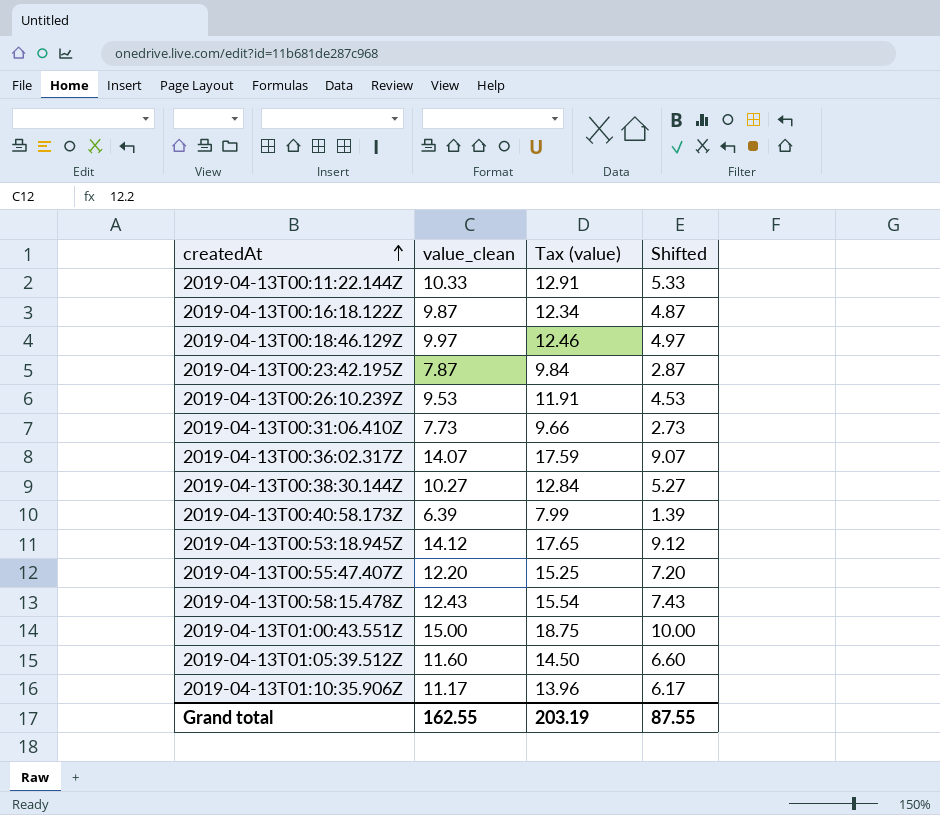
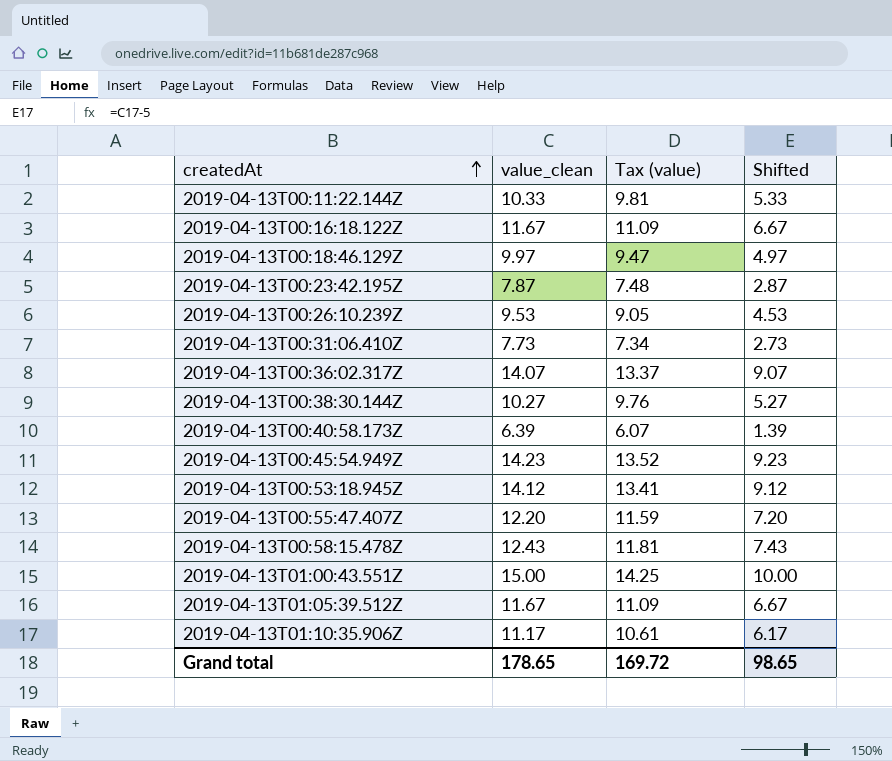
column Tax (value) | formula: [value_clean] * 1.25 -> [value_clean] * 0.95
2019-04-13T00:16:18.122Z | value_clean: 9.87 -> 11.67
2019-04-13T00:16:18.122Z | Shifted: 4.87 -> 6.67
row 2019-04-13T00:45:54.949Z: none -> 14.23 | 13.52 | 9.23
2019-04-13T01:05:39.512Z | value_clean: 11.60 -> 11.67
2019-04-13T01:05:39.512Z | Shifted: 6.60 -> 6.67
Grand total | value_clean: 162.55 -> 178.65
Grand total | Tax (value): 203.19 -> 169.72
Grand total | Shifted: 87.55 -> 98.65

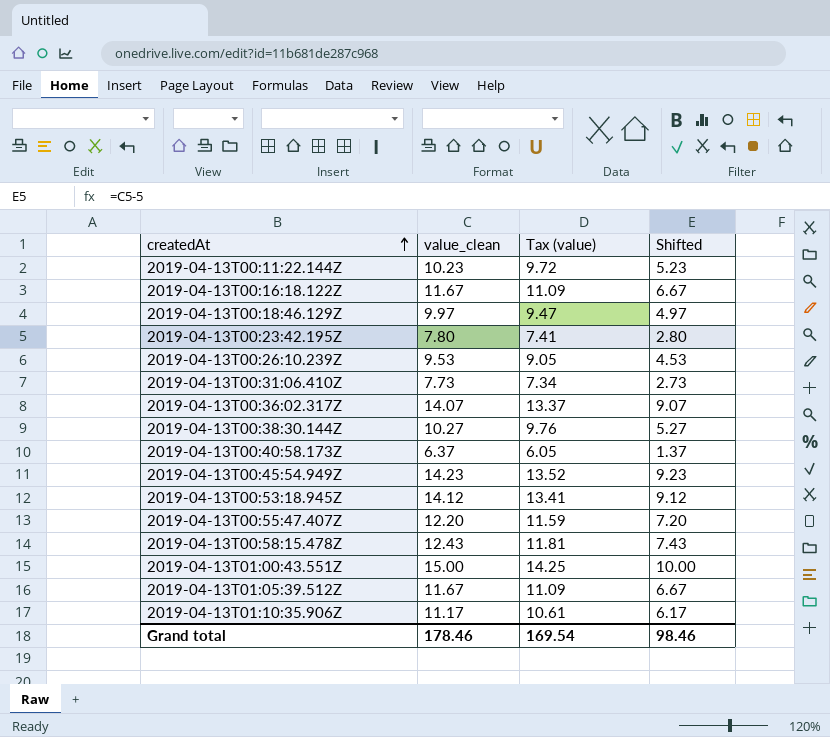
2019-04-13T00:11:22.144Z | value_clean: 10.33 -> 10.23
2019-04-13T00:11:22.144Z | Tax (value): 9.81 -> 9.72
2019-04-13T00:11:22.144Z | Shifted: 5.33 -> 5.23
2019-04-13T00:23:42.195Z | value_clean: 7.87 -> 7.80
2019-04-13T00:23:42.195Z | Tax (value): 7.48 -> 7.41
2019-04-13T00:23:42.195Z | Shifted: 2.87 -> 2.80
2019-04-13T00:40:58.173Z | value_clean: 6.39 -> 6.37
2019-04-13T00:40:58.173Z | Tax (value): 6.07 -> 6.05
2019-04-13T00:40:58.173Z | Shifted: 1.39 -> 1.37
Grand total | value_clean: 178.65 -> 178.46
Grand total | Tax (value): 169.72 -> 169.54
Grand total | Shifted: 98.65 -> 98.46

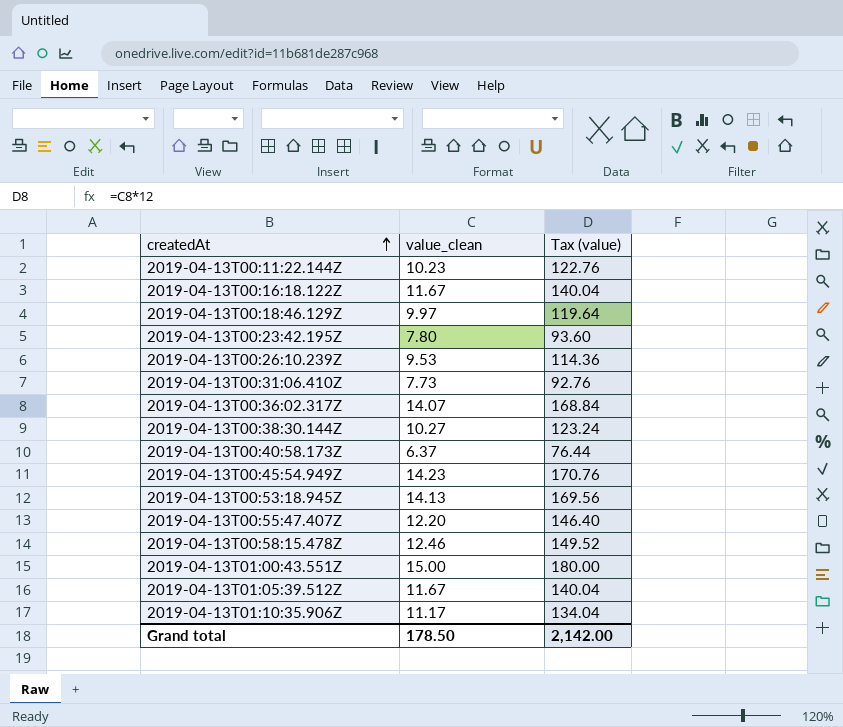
column Shifted | formula: [value_clean] - 5 -> none
column Tax (value) | formula: [value_clean] * 0.95 -> [value_clean] * 12
2019-04-13T00:53:18.945Z | value_clean: 14.12 -> 14.13
2019-04-13T00:58:15.478Z | value_clean: 12.43 -> 12.46
Grand total | value_clean: 178.46 -> 178.50
Grand total | Tax (value): 169.54 -> 2,142.00

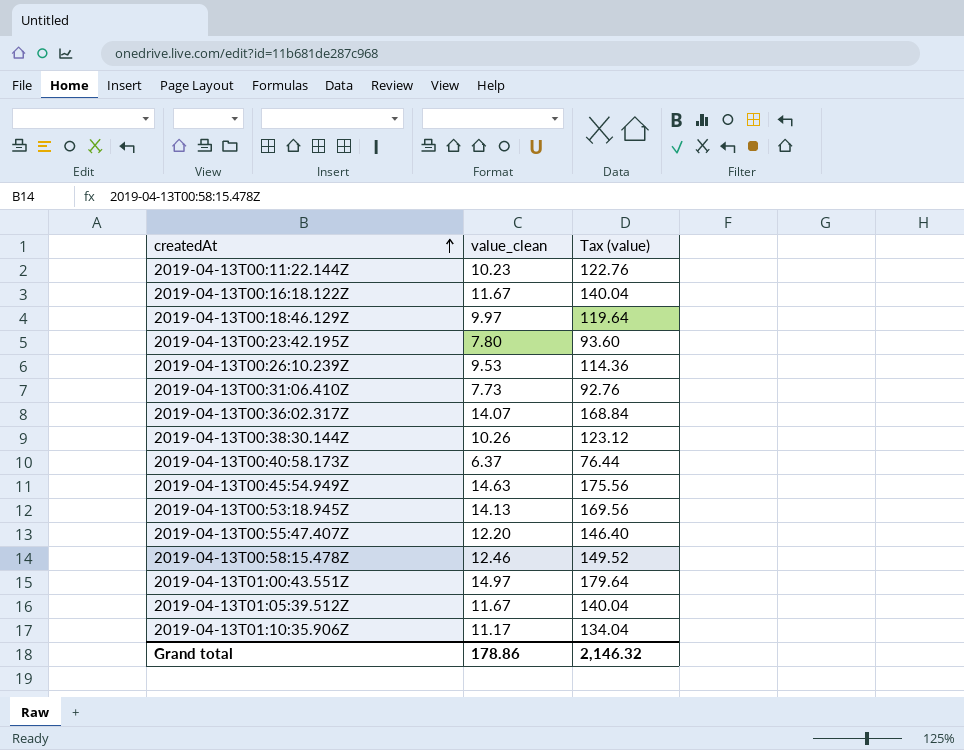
2019-04-13T00:38:30.144Z | value_clean: 10.27 -> 10.26
2019-04-13T00:38:30.144Z | Tax (value): 123.24 -> 123.12
2019-04-13T00:45:54.949Z | value_clean: 14.23 -> 14.63
2019-04-13T00:45:54.949Z | Tax (value): 170.76 -> 175.56
2019-04-13T01:00:43.551Z | value_clean: 15.00 -> 14.97
2019-04-13T01:00:43.551Z | Tax (value): 180.00 -> 179.64
Grand total | value_clean: 178.50 -> 178.86
Grand total | Tax (value): 2,142.00 -> 2,146.32

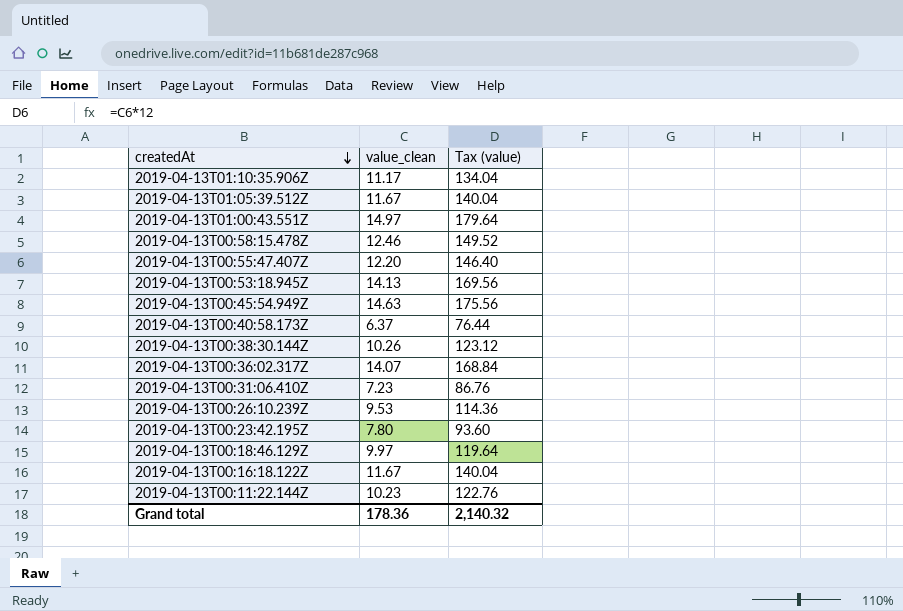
row order: createdAt ascending -> createdAt descending
2019-04-13T00:31:06.410Z | value_clean: 7.73 -> 7.23
2019-04-13T00:31:06.410Z | Tax (value): 92.76 -> 86.76
Grand total | value_clean: 178.86 -> 178.36
Grand total | Tax (value): 2,146.32 -> 2,140.32

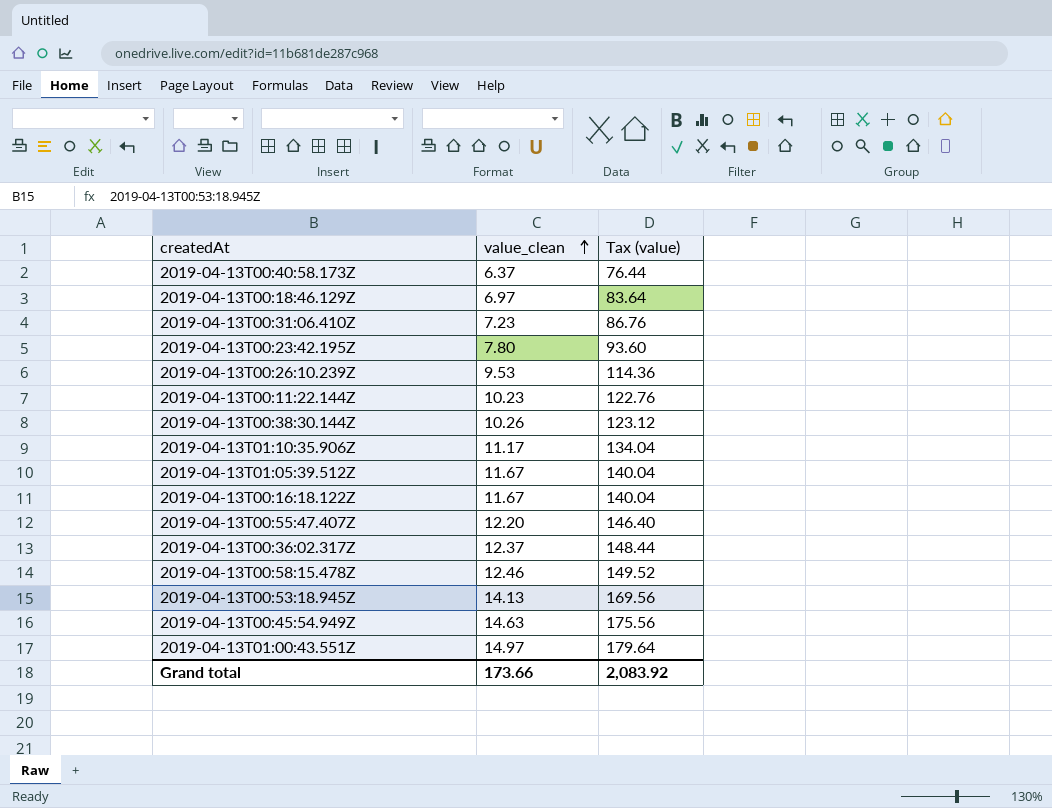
row order: createdAt descending -> value_clean ascending
2019-04-13T00:18:46.129Z | value_clean: 9.97 -> 6.97
2019-04-13T00:18:46.129Z | Tax (value): 119.64 -> 83.64
2019-04-13T00:36:02.317Z | value_clean: 14.07 -> 12.37
2019-04-13T00:36:02.317Z | Tax (value): 168.84 -> 148.44
Grand total | value_clean: 178.36 -> 173.66
Grand total | Tax (value): 2,140.32 -> 2,083.92

